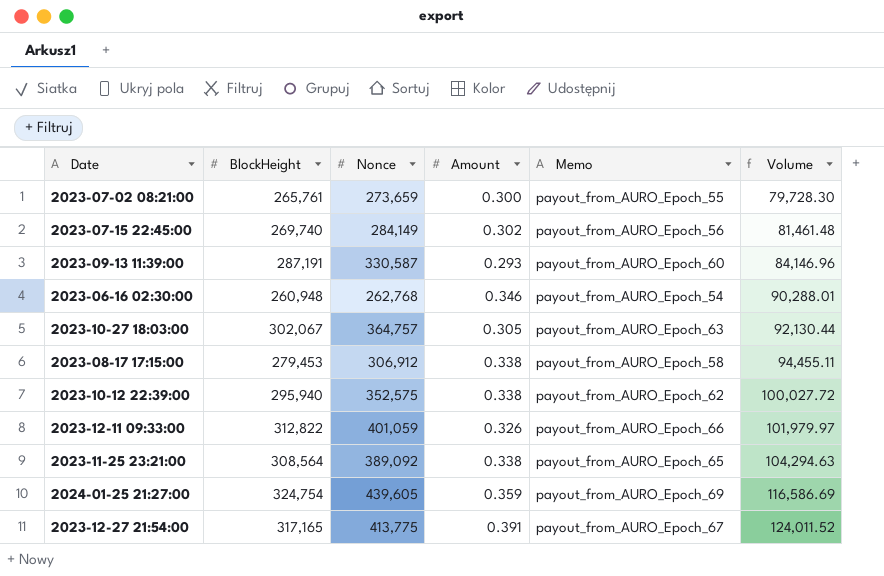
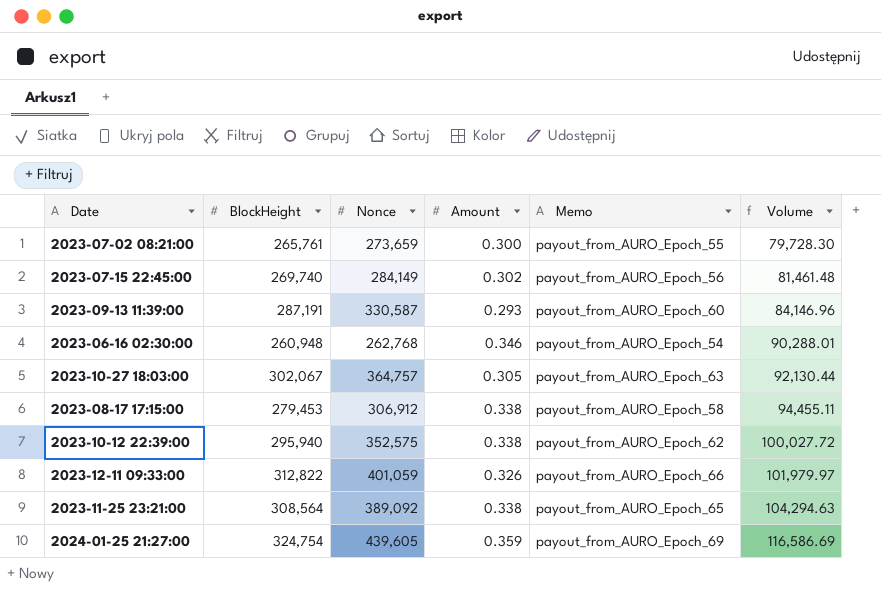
row 2023-12-27 21:54:00: 317,165 | 413,775 | 0.391 | payout_from_AURO_Epoch_67 | 124,011.52 -> none

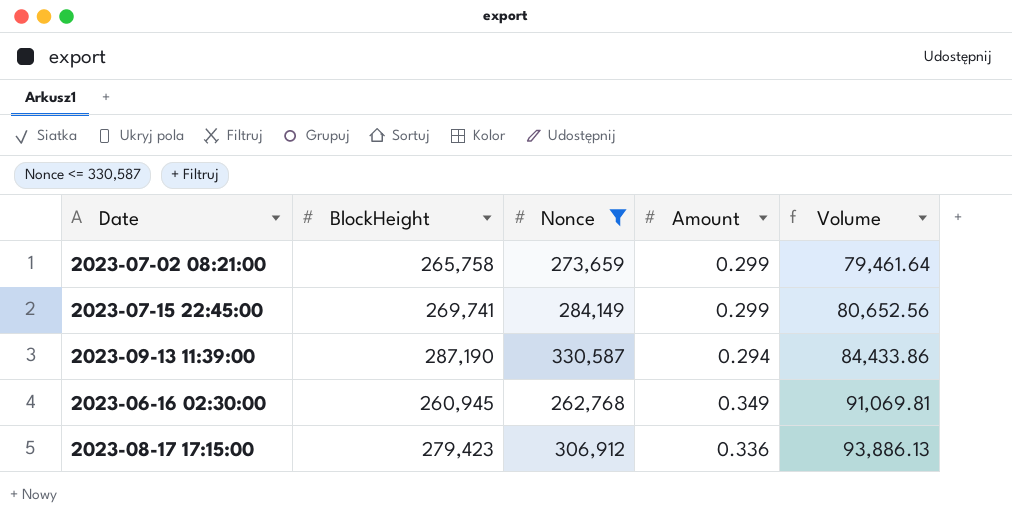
filter: none -> Nonce <= 330,587
column Memo | position: 5 -> none
2023-07-02 08:21:00 | BlockHeight: 265,761 -> 265,758
2023-07-02 08:21:00 | Amount: 0.300 -> 0.299
2023-07-02 08:21:00 | Volume: 79,728.30 -> 79,461.64
2023-07-15 22:45:00 | BlockHeight: 269,740 -> 269,741
2023-07-15 22:45:00 | Amount: 0.302 -> 0.299
2023-07-15 22:45:00 | Volume: 81,461.48 -> 80,652.56
2023-09-13 11:39:00 | BlockHeight: 287,191 -> 287,190
2023-09-13 11:39:00 | Amount: 0.293 -> 0.294
2023-09-13 11:39:00 | Volume: 84,146.96 -> 84,433.86
2023-06-16 02:30:00 | BlockHeight: 260,948 -> 260,945
2023-06-16 02:30:00 | Amount: 0.346 -> 0.349
2023-06-16 02:30:00 | Volume: 90,288.01 -> 91,069.81
2023-08-17 17:15:00 | BlockHeight: 279,453 -> 279,423
2023-08-17 17:15:00 | Amount: 0.338 -> 0.336
2023-08-17 17:15:00 | Volume: 94,455.11 -> 93,886.13

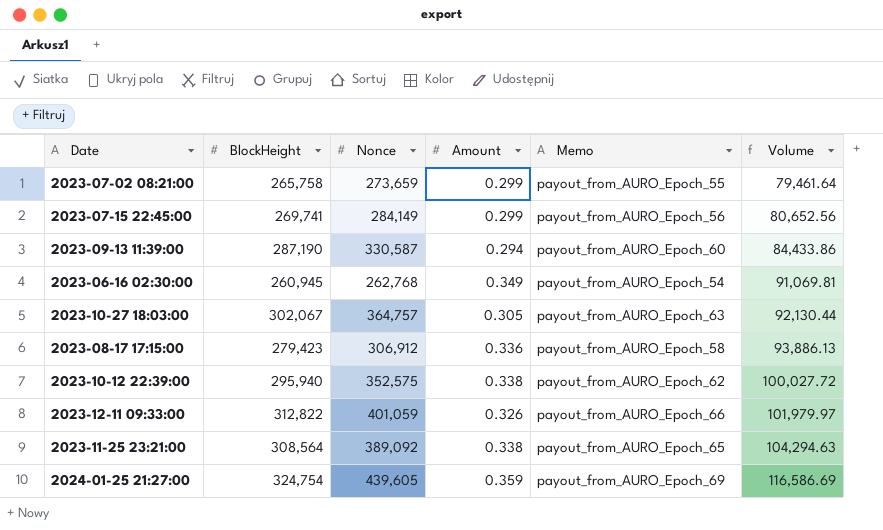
filter: Nonce <= 330,587 -> none
column Memo | position: none -> 5

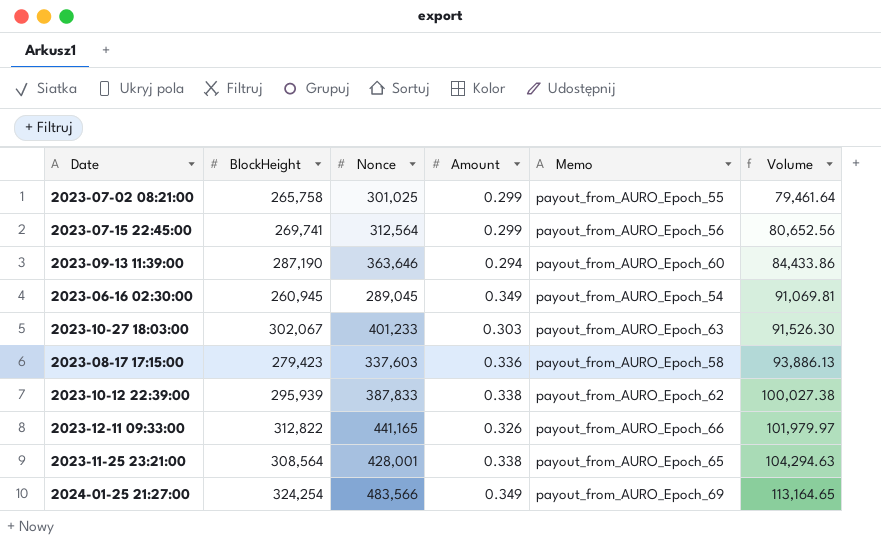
2023-07-02 08:21:00 | Nonce: 273,659 -> 301,025
2023-07-15 22:45:00 | Nonce: 284,149 -> 312,564
2023-09-13 11:39:00 | Nonce: 330,587 -> 363,646
2023-06-16 02:30:00 | Nonce: 262,768 -> 289,045
2023-10-27 18:03:00 | Nonce: 364,757 -> 401,233
2023-10-27 18:03:00 | Amount: 0.305 -> 0.303
2023-10-27 18:03:00 | Volume: 92,130.44 -> 91,526.30
2023-08-17 17:15:00 | Nonce: 306,912 -> 337,603
2023-10-12 22:39:00 | BlockHeight: 295,940 -> 295,939
2023-10-12 22:39:00 | Nonce: 352,575 -> 387,833
2023-10-12 22:39:00 | Volume: 100,027.72 -> 100,027.38
2023-12-11 09:33:00 | Nonce: 401,059 -> 441,165
2023-11-25 23:21:00 | Nonce: 389,092 -> 428,001
2024-01-25 21:27:00 | BlockHeight: 324,754 -> 324,254
2024-01-25 21:27:00 | Nonce: 439,605 -> 483,566
2024-01-25 21:27:00 | Amount: 0.359 -> 0.349
2024-01-25 21:27:00 | Volume: 116,586.69 -> 113,164.65

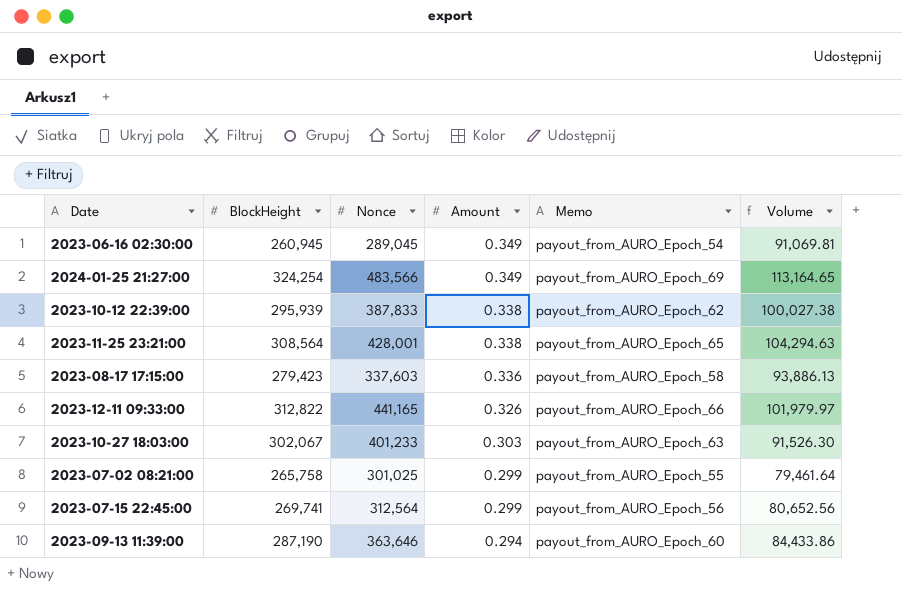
row order: Volume ascending -> Amount descending

